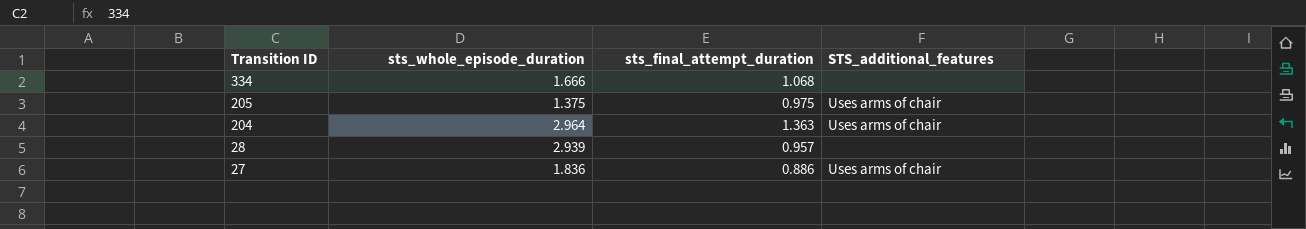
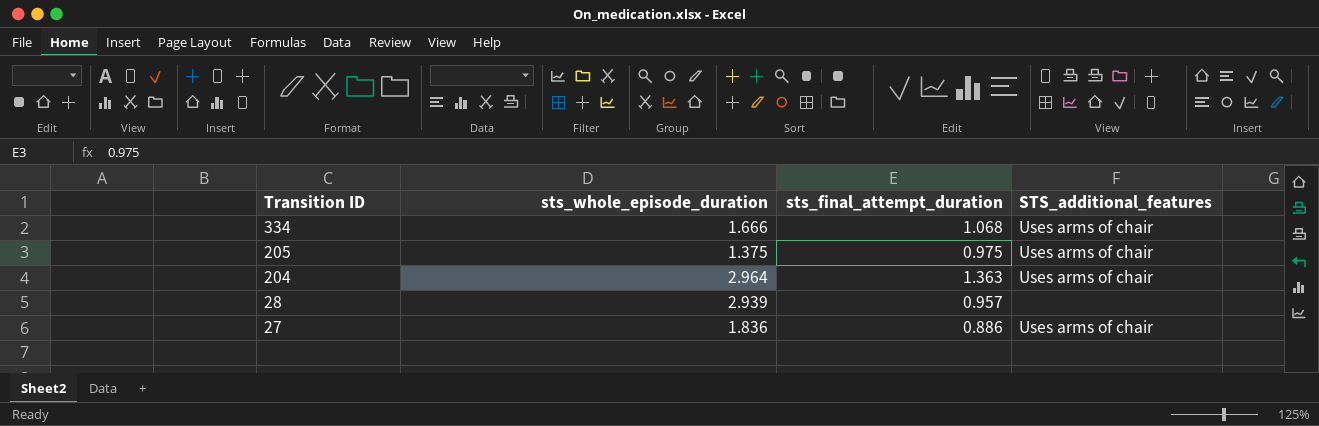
334 | STS_additional_features: none -> Uses arms of chair

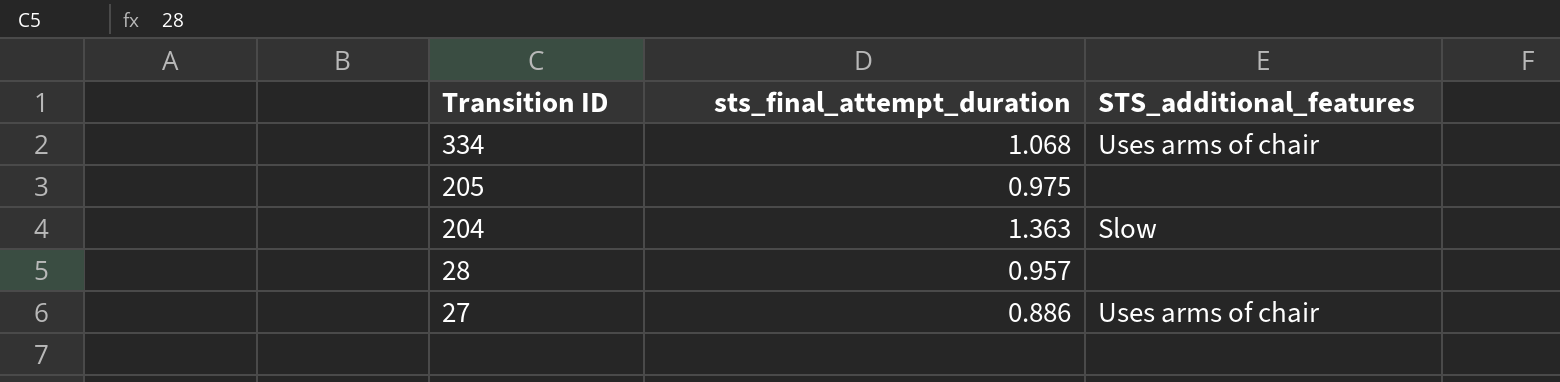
column sts_whole_episode_duration | position: 2 -> none
205 | STS_additional_features: Uses arms of chair -> none
204 | STS_additional_features: Uses arms of chair -> Slow

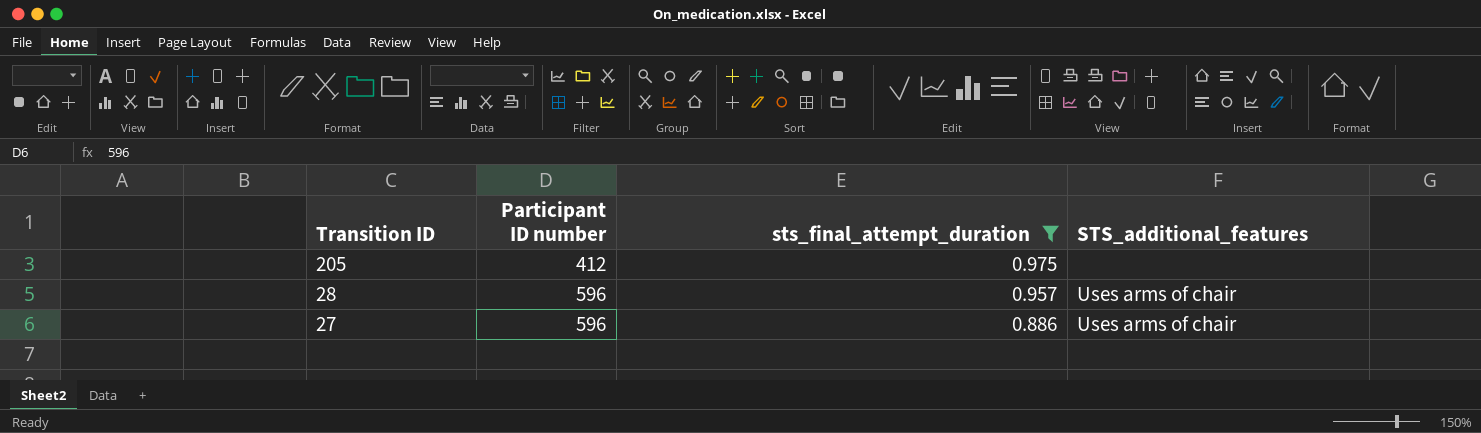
filter: none -> sts_final_attempt_duration <= 0.975
column Participant ID number | position: none -> 2
28 | STS_additional_features: none -> Uses arms of chair

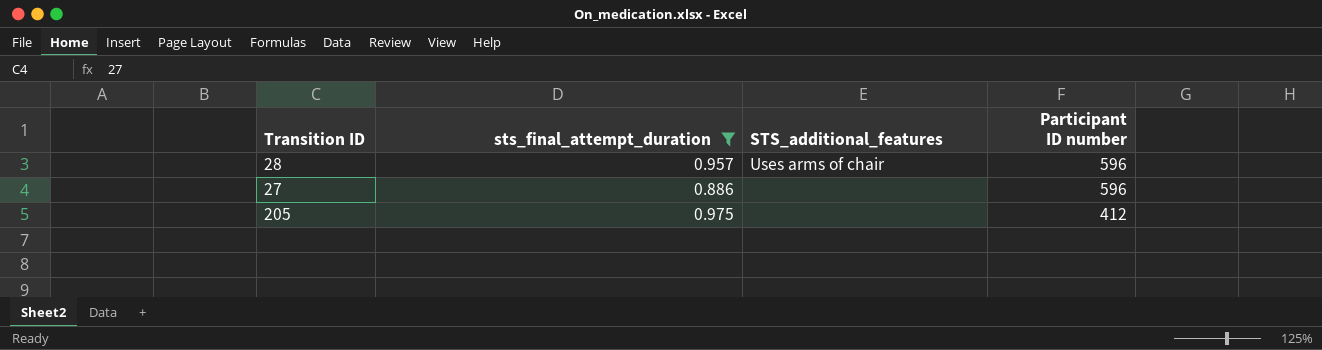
row order: Transition ID descending -> Participant ID number descending
column Participant ID number | position: 2 -> 4
27 | STS_additional_features: Uses arms of chair -> none

